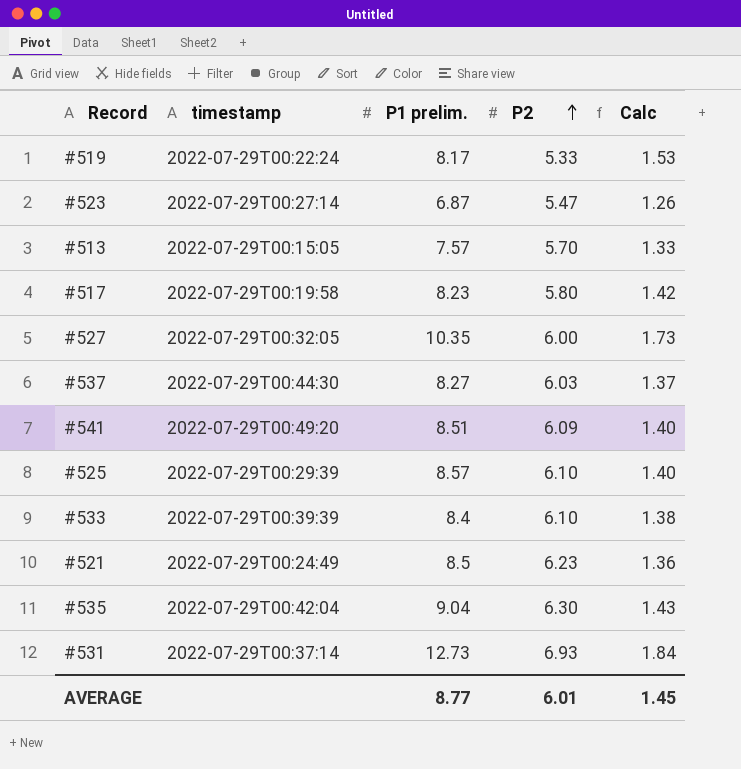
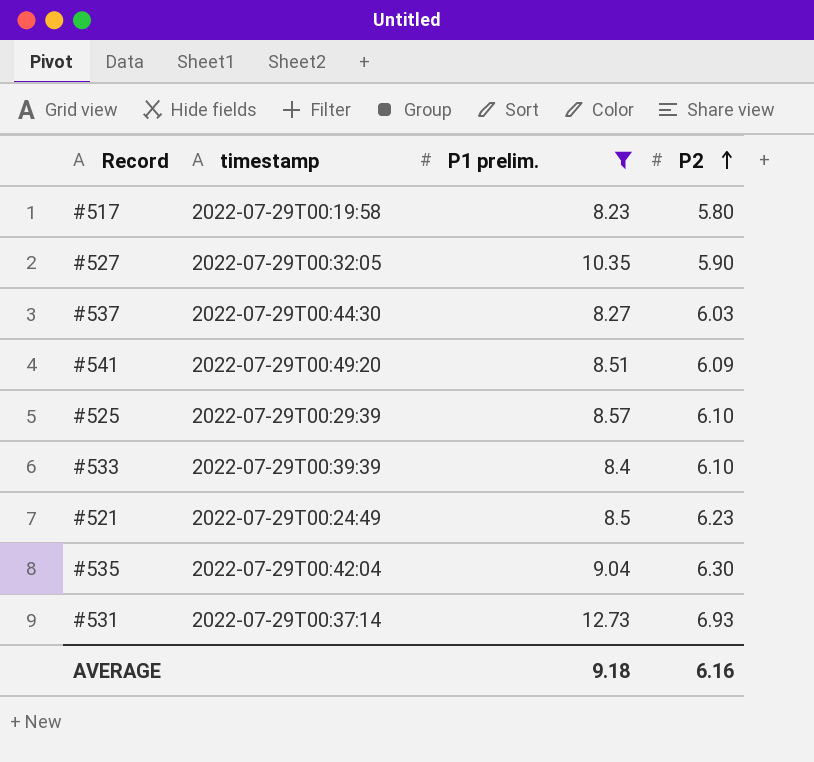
filter: none -> P1 prelim. >= 8.23
column Calc | formula: [P1 prelim.] / [P2] -> none
#527 | P2: 6.00 -> 5.90
AVERAGE | P1 prelim.: 8.77 -> 9.18
AVERAGE | P2: 6.01 -> 6.16

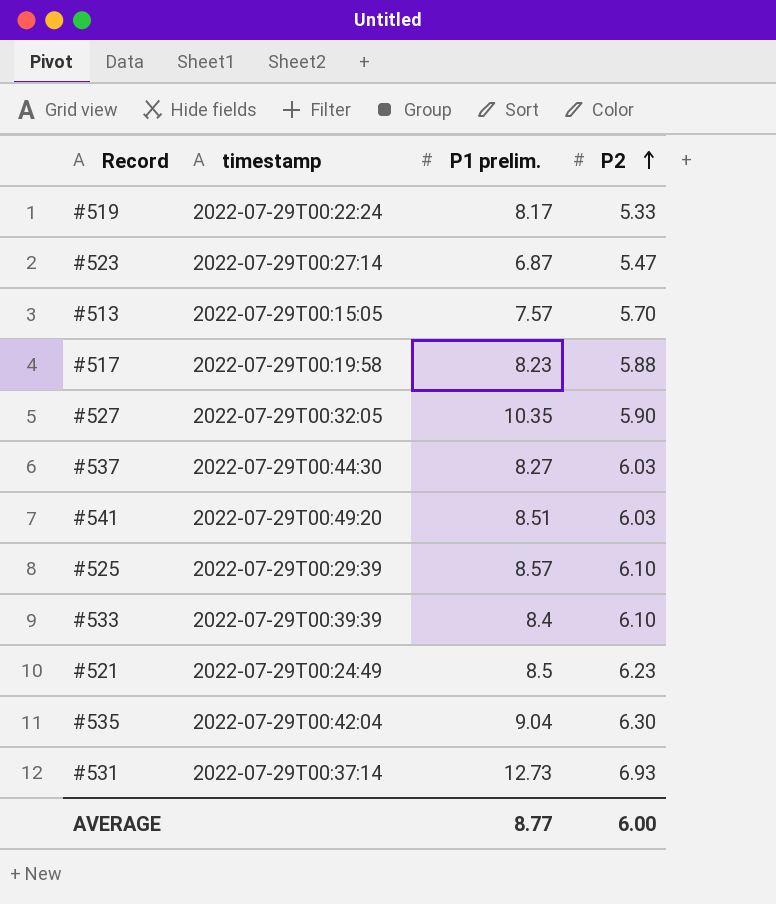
filter: P1 prelim. >= 8.23 -> none
#517 | P2: 5.80 -> 5.88
#541 | P2: 6.09 -> 6.03
AVERAGE | P1 prelim.: 9.18 -> 8.77
AVERAGE | P2: 6.16 -> 6.00

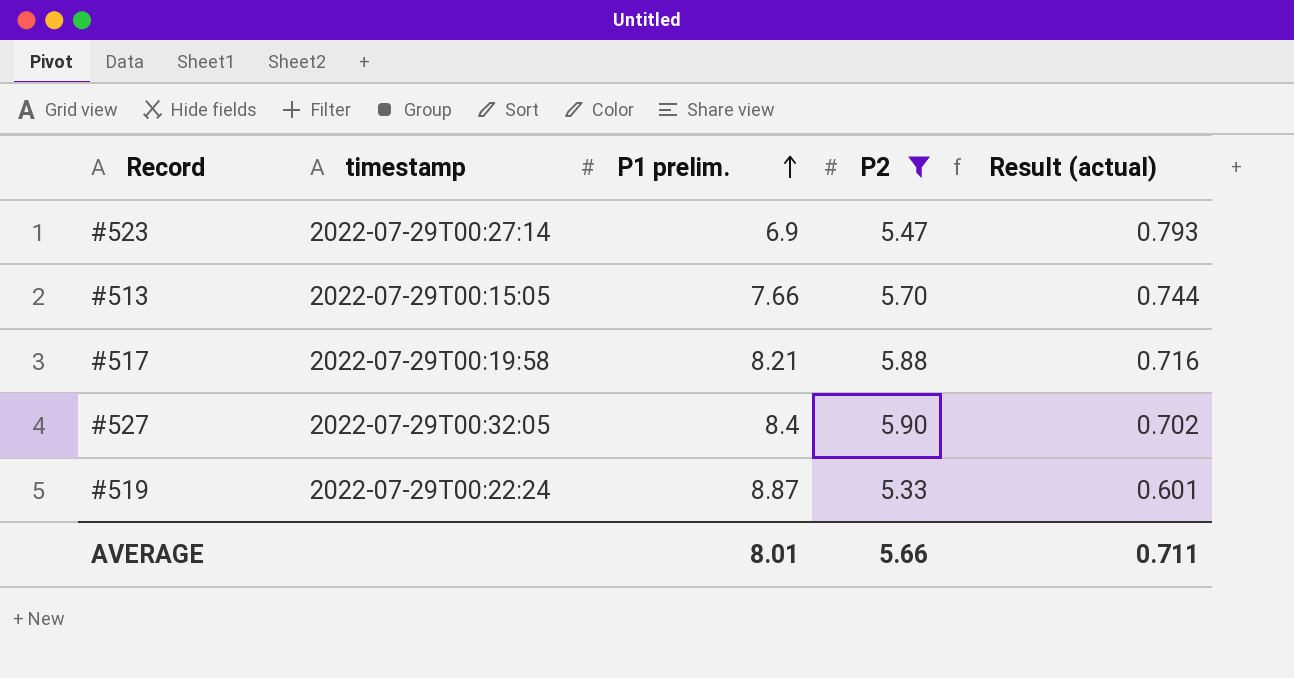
filter: none -> P2 <= 5.90
row order: P2 ascending -> P1 prelim. ascending
column Result (actual) | formula: none -> [P2] / [P1 prelim.]
#523 | P1 prelim.: 6.87 -> 6.9
#513 | P1 prelim.: 7.57 -> 7.66
#517 | P1 prelim.: 8.23 -> 8.21
#527 | P1 prelim.: 10.35 -> 8.4
#519 | P1 prelim.: 8.17 -> 8.87
AVERAGE | P1 prelim.: 8.77 -> 8.01
AVERAGE | P2: 6.00 -> 5.66

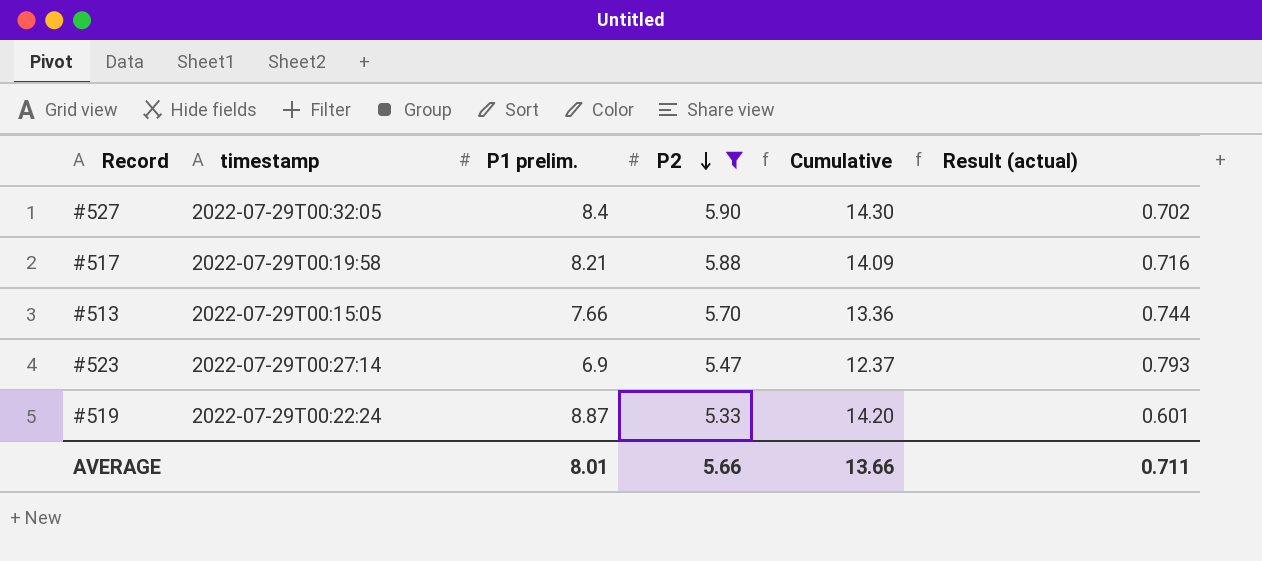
row order: P1 prelim. ascending -> P2 descending
column Cumulative | formula: none -> [P1 prelim.] + [P2]

